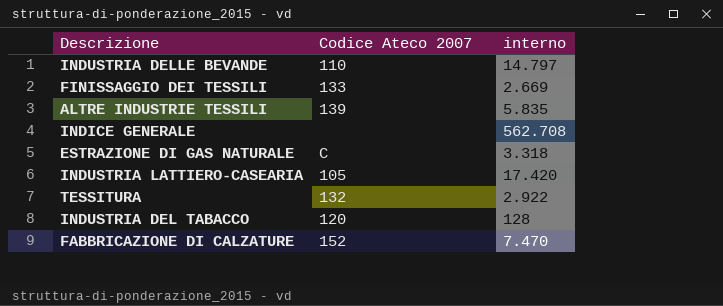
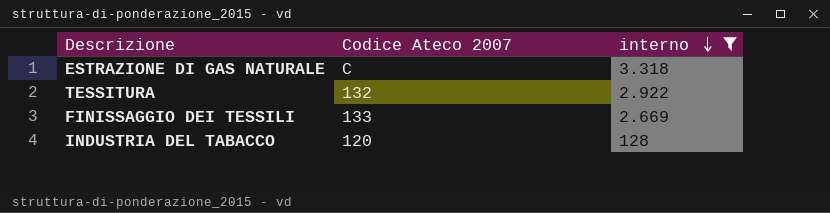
filter: none -> interno <= 3.318
row order: none -> interno descending

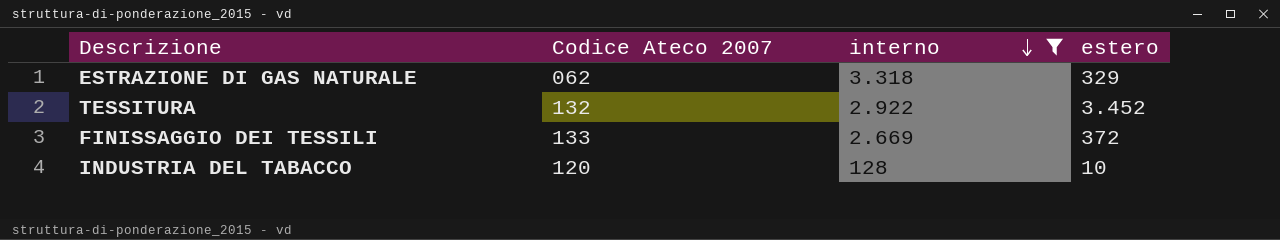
column estero | position: none -> 4
ESTRAZIONE DI GAS NATURALE | Codice Ateco 2007: C -> 062

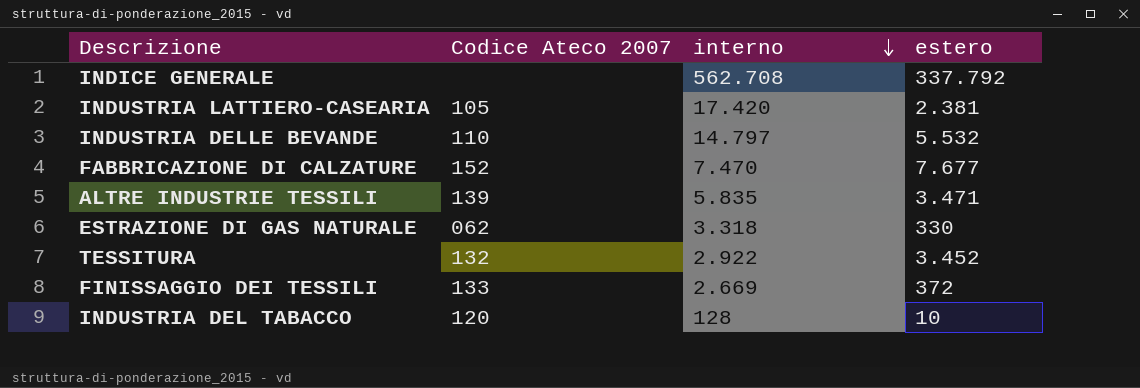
filter: interno <= 3.318 -> none
ESTRAZIONE DI GAS NATURALE | estero: 329 -> 330

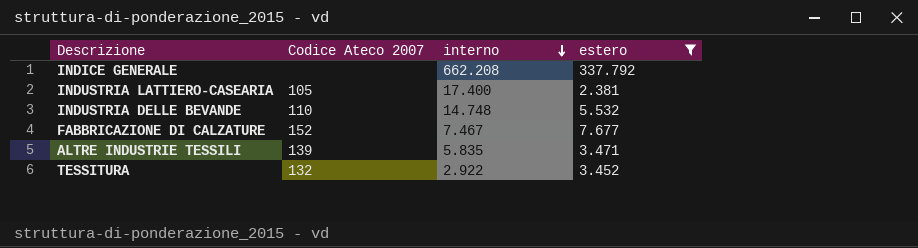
filter: none -> estero >= 2.381
INDICE GENERALE | interno: 562.708 -> 662.208
INDUSTRIA LATTIERO-CASEARIA | interno: 17.420 -> 17.400
INDUSTRIA DELLE BEVANDE | interno: 14.797 -> 14.748
FABBRICAZIONE DI CALZATURE | interno: 7.470 -> 7.467

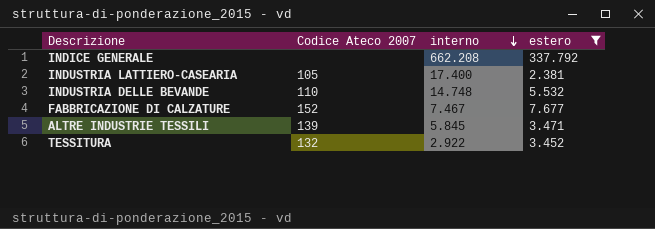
ALTRE INDUSTRIE TESSILI | interno: 5.835 -> 5.845

